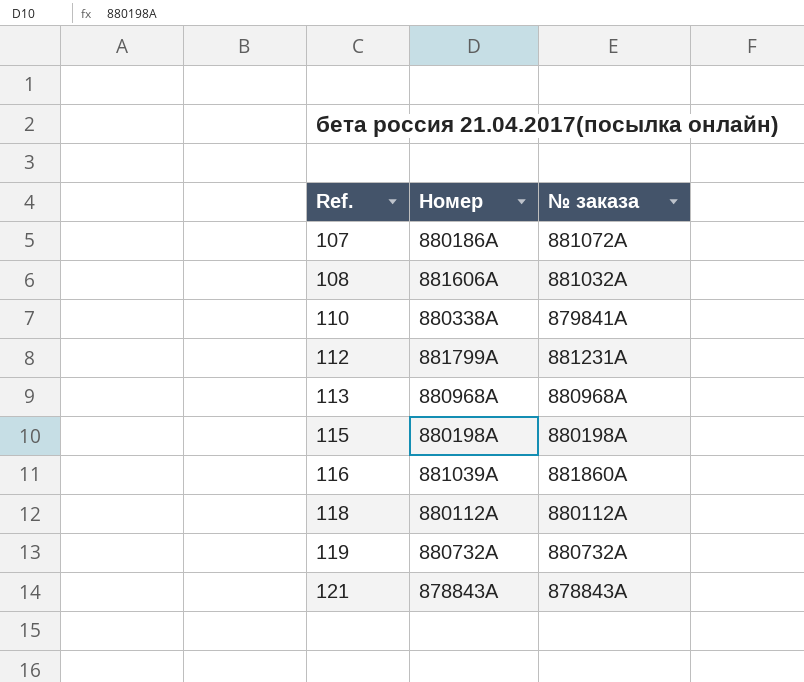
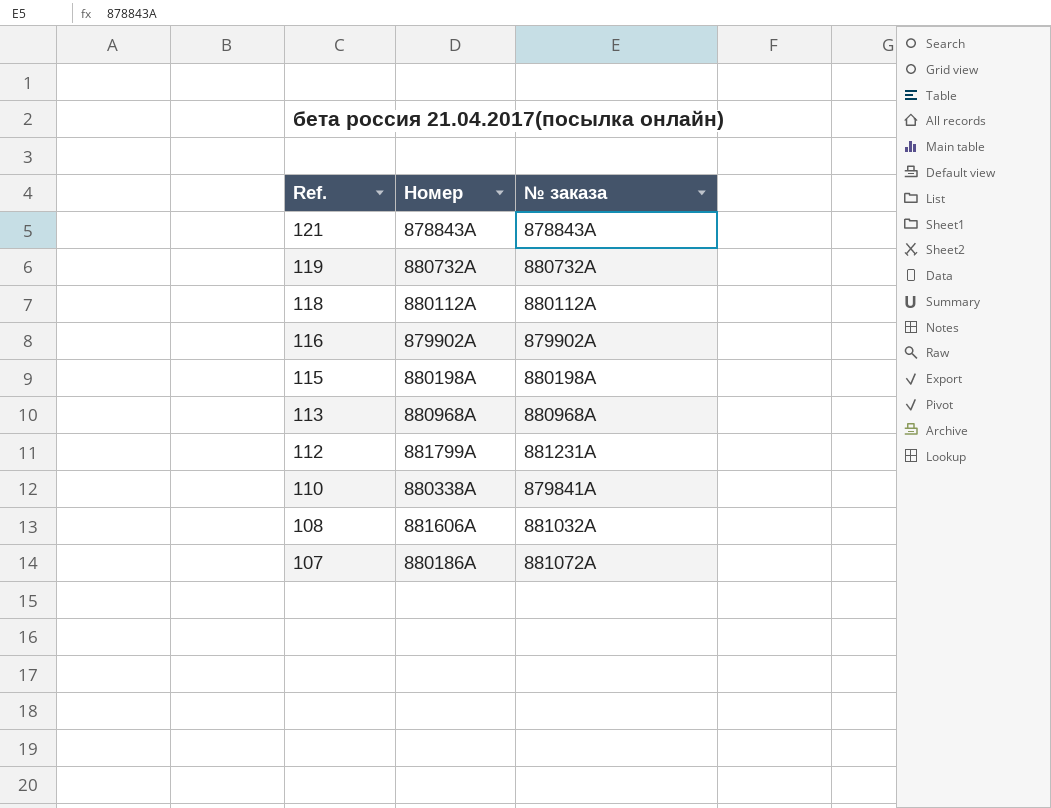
row order: Ref. ascending -> Ref. descending
116 | Номер: 881039A -> 879902A
116 | № заказа: 881860A -> 879902A

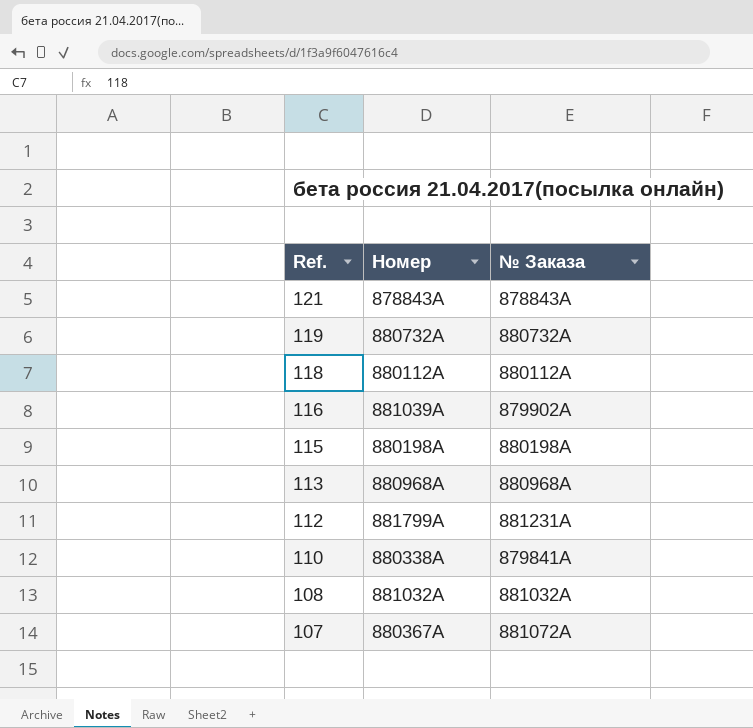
column name: № заказа -> № Заказа
116 | Номер: 879902A -> 881039A
108 | Номер: 881606A -> 881032A
107 | Номер: 880186A -> 880367A

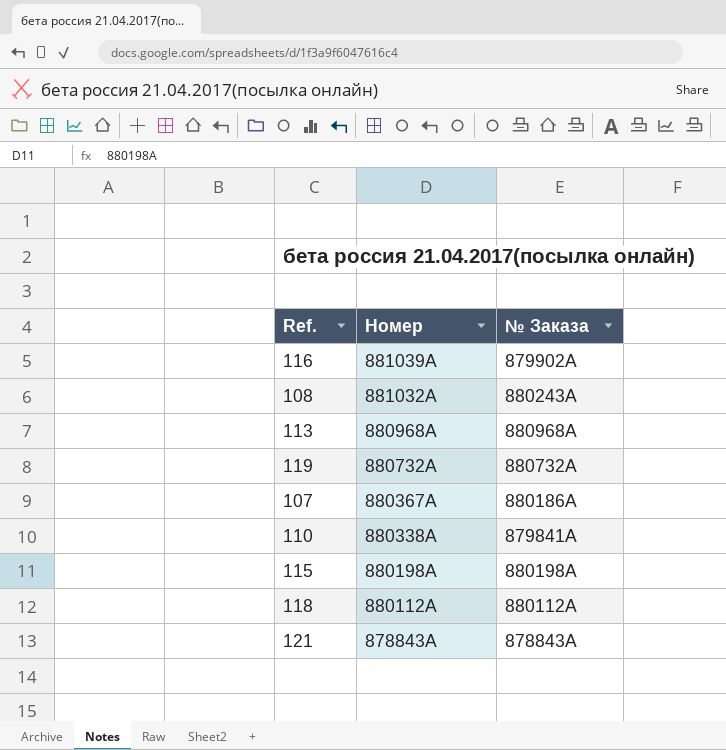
row order: Ref. descending -> Номер descending
row 112: 881799A | 881231A -> none
108 | № Заказа: 881032A -> 880243A
107 | № Заказа: 881072A -> 880186A

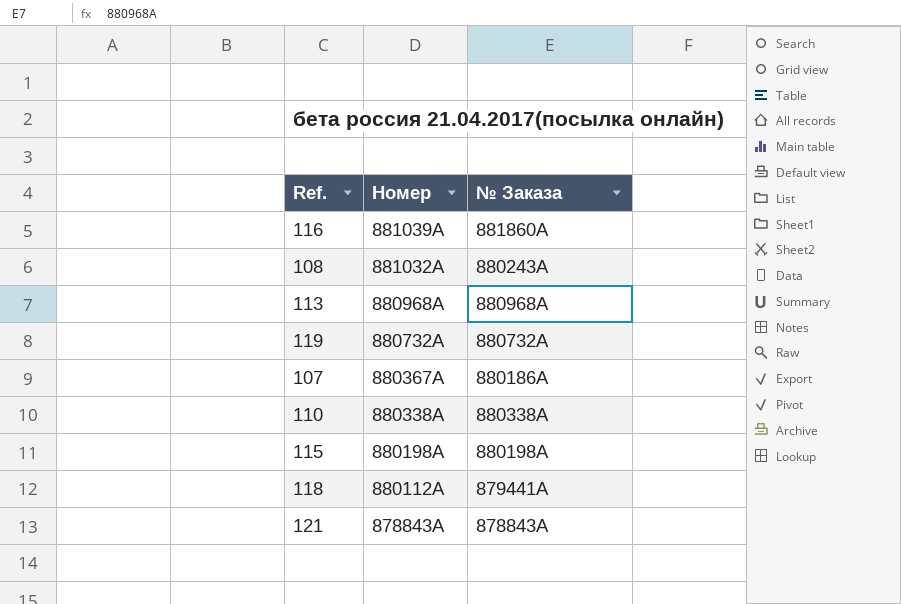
116 | № Заказа: 879902A -> 881860A
110 | № Заказа: 879841A -> 880338A
118 | № Заказа: 880112A -> 879441A

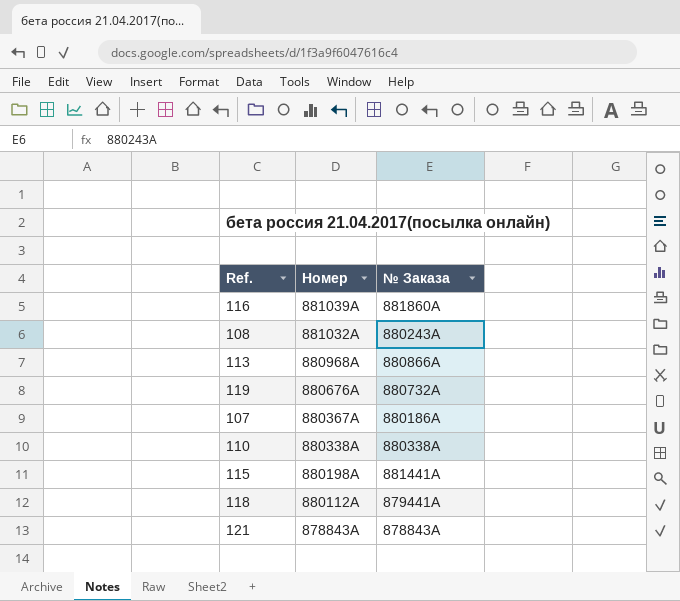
113 | № Заказа: 880968A -> 880866A
119 | Номер: 880732A -> 880676A
115 | № Заказа: 880198A -> 881441A

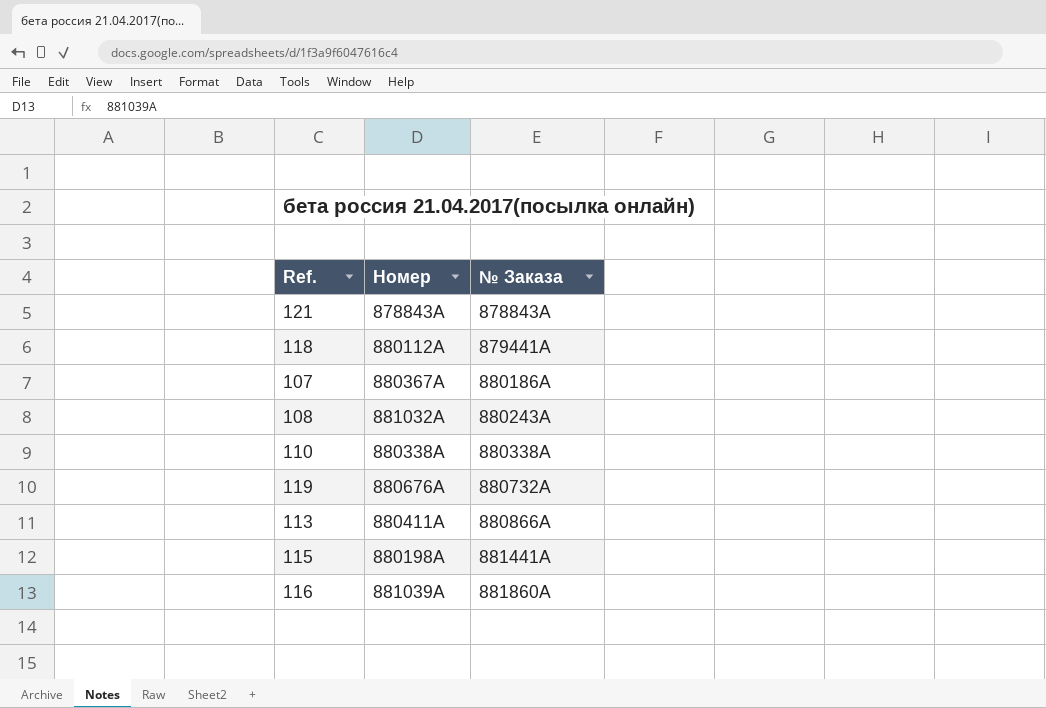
row order: Номер descending -> № Заказа ascending
113 | Номер: 880968A -> 880411A

